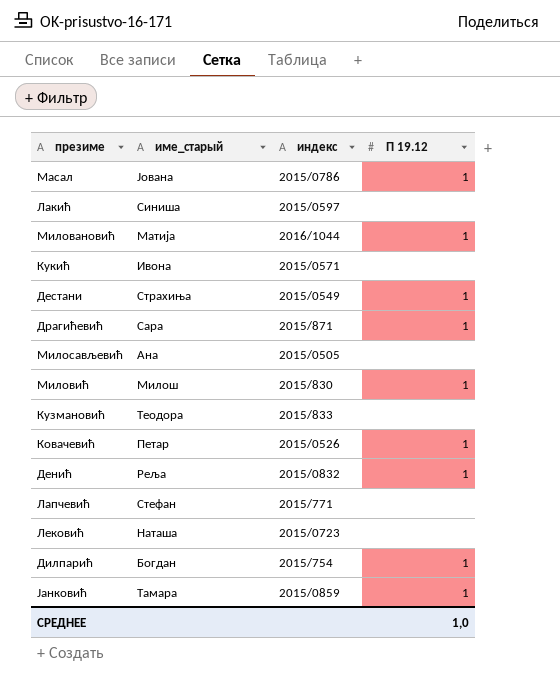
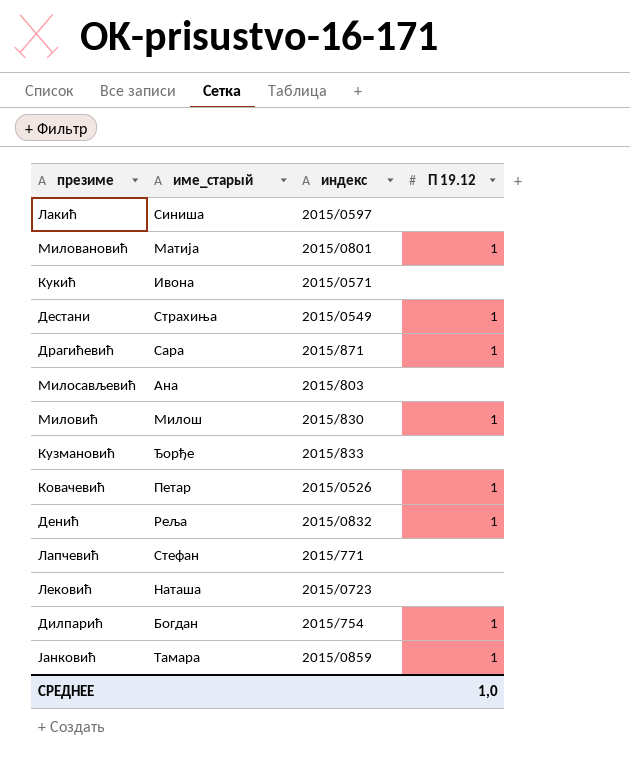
row Масал: Јована | 2015/0786 | 1 -> none
Миловановић | индекс: 2016/1044 -> 2015/0801
Милосављевић | индекс: 2015/0505 -> 2015/803
Кузмановић | име_старый: Теодора -> Ђорђе

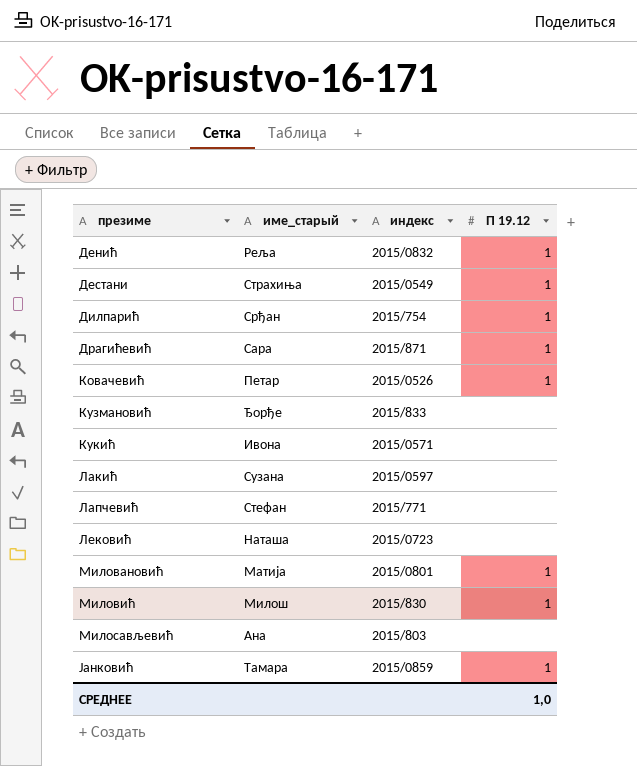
row order: none -> презиме ascending
Дилпарић | име_старый: Богдан -> Срђан
Лакић | име_старый: Синиша -> Сузана

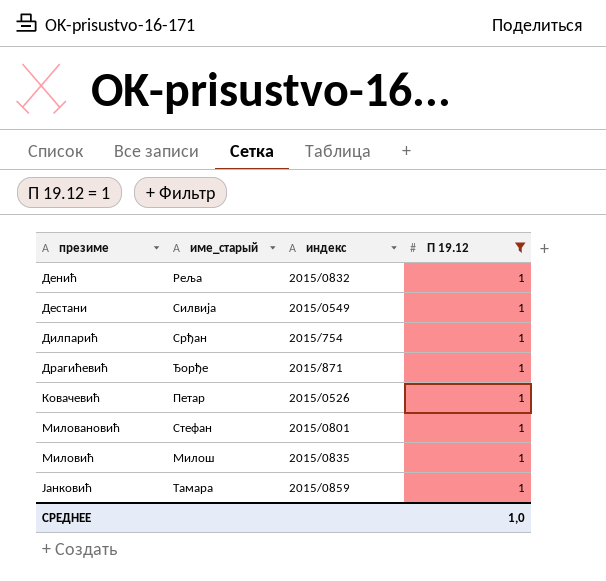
filter: none -> П 19.12 = 1
Дестани | име_старый: Страхиња -> Силвија
Драгићевић | име_старый: Сара -> Ђорђе
Миловановић | име_старый: Матија -> Стефан
Миловић | индекс: 2015/830 -> 2015/0835

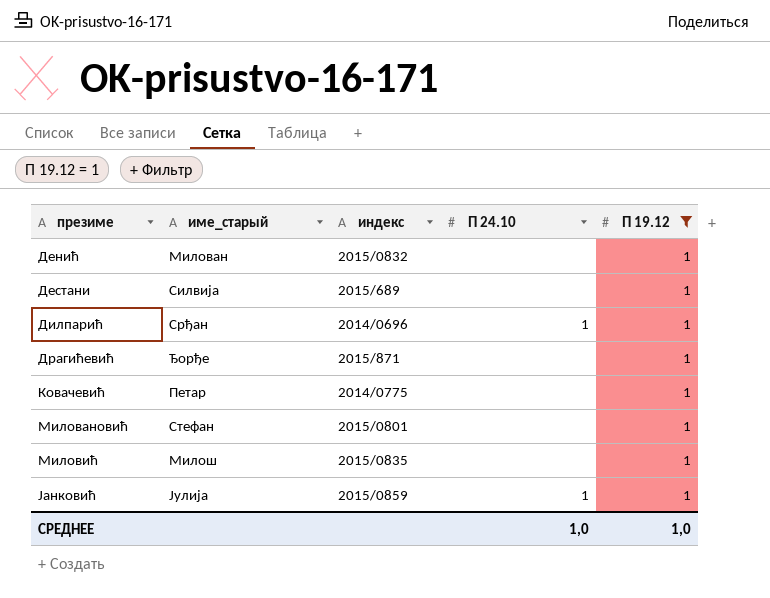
column П 24.10 | position: none -> 4
Денић | име_старый: Реља -> Милован
Дестани | индекс: 2015/0549 -> 2015/689
Дилпарић | индекс: 2015/754 -> 2014/0696
Ковачевић | индекс: 2015/0526 -> 2014/0775
Јанковић | име_старый: Тамара -> Јулија

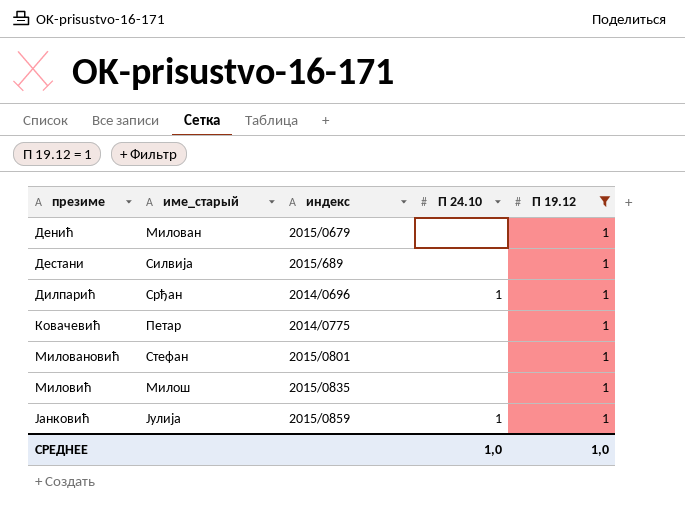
row Драгићевић: Ђорђе | 2015/871 | none | 1 -> none
Денић | индекс: 2015/0832 -> 2015/0679

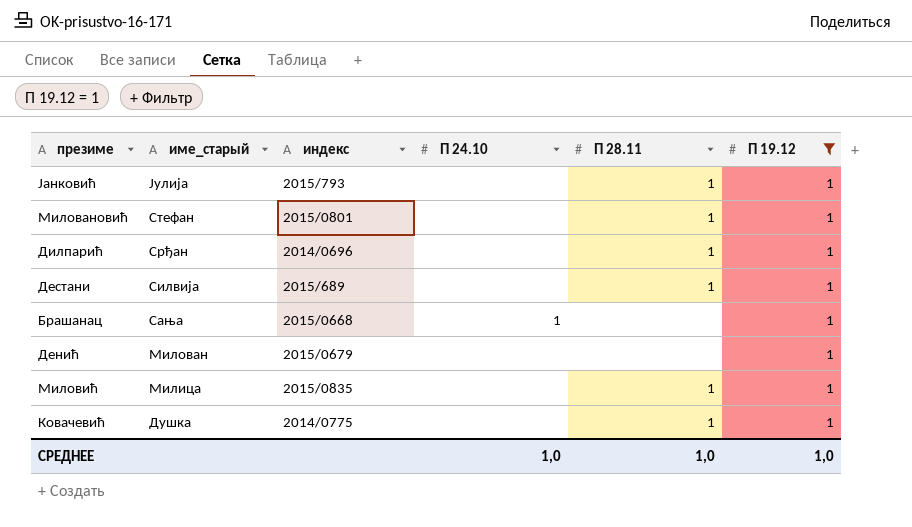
row order: презиме ascending -> име_старый descending
column П 28.11 | position: none -> 5
Јанковић | индекс: 2015/0859 -> 2015/793
Јанковић | П 24.10: 1 -> none
Дилпарић | П 24.10: 1 -> none
row Брашанац: none -> Сања | 2015/0668 | 1 | none | 1
Миловић | име_старый: Милош -> Милица
Ковачевић | име_старый: Петар -> Душка

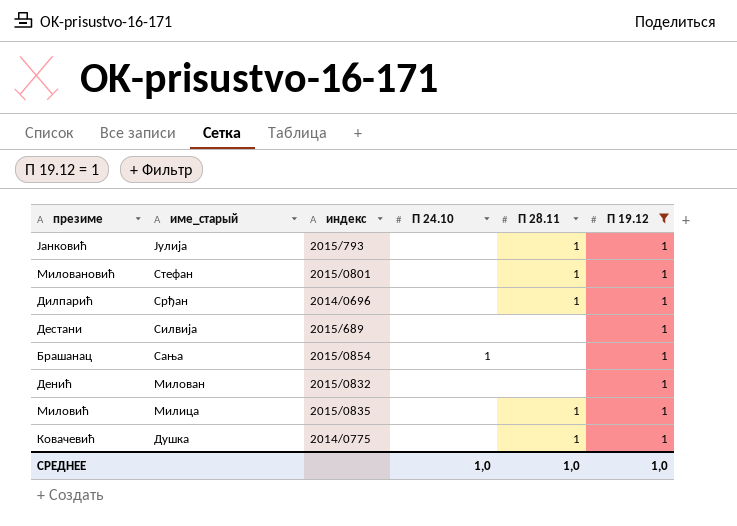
Дестани | П 28.11: 1 -> none
Брашанац | индекс: 2015/0668 -> 2015/0854
Денић | индекс: 2015/0679 -> 2015/0832

